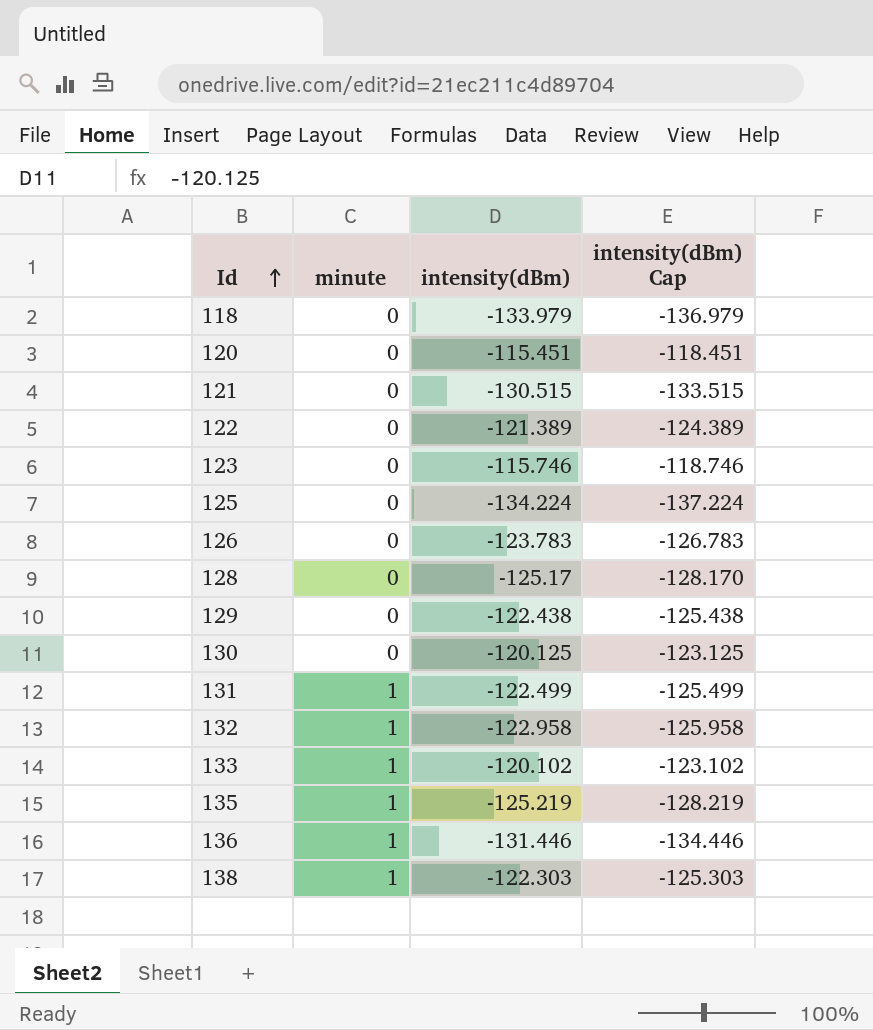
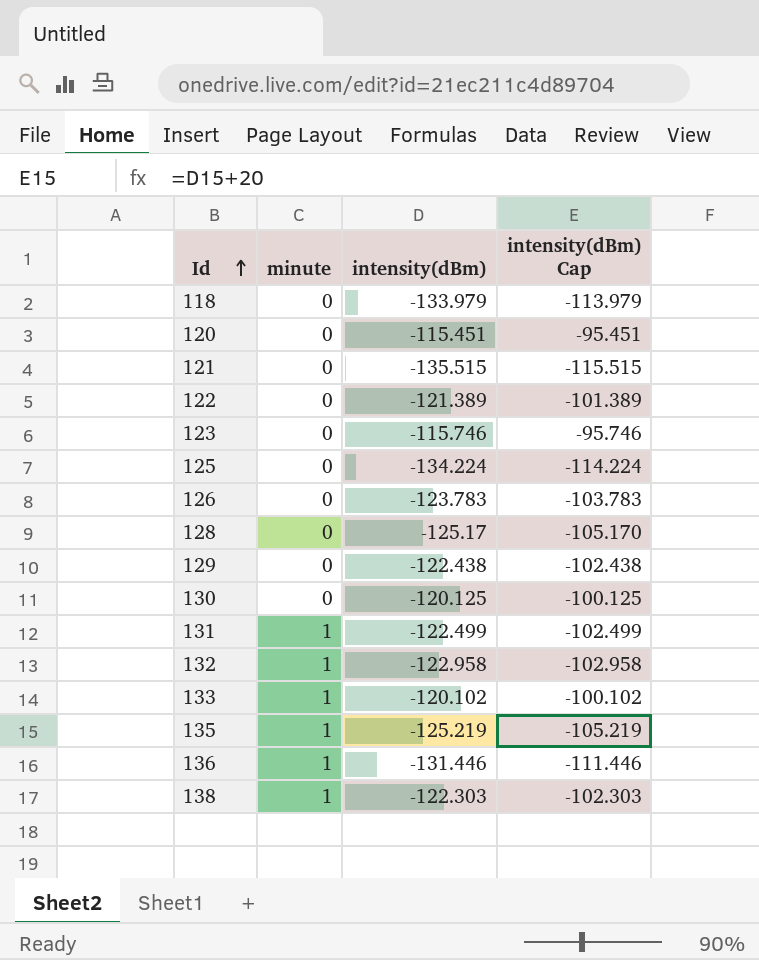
column intensity(dBm) Cap | formula: [intensity(dBm)] - 3 -> [intensity(dBm)] + 20
121 | intensity(dBm): -130.515 -> -135.515

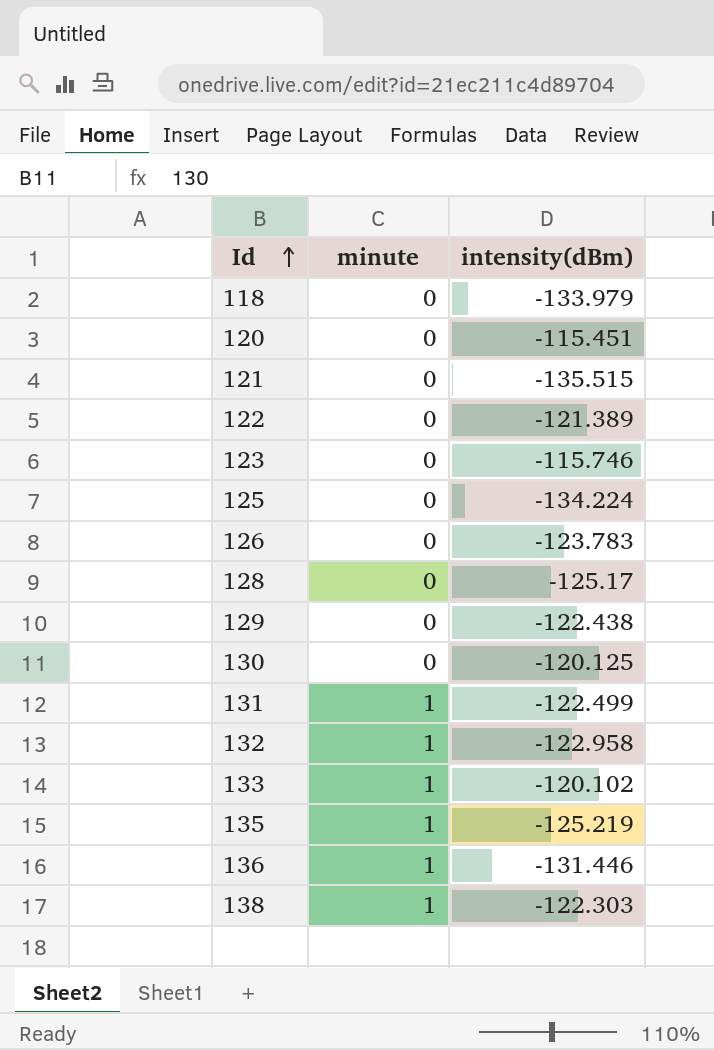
column intensity(dBm) Cap | formula: [intensity(dBm)] + 20 -> none

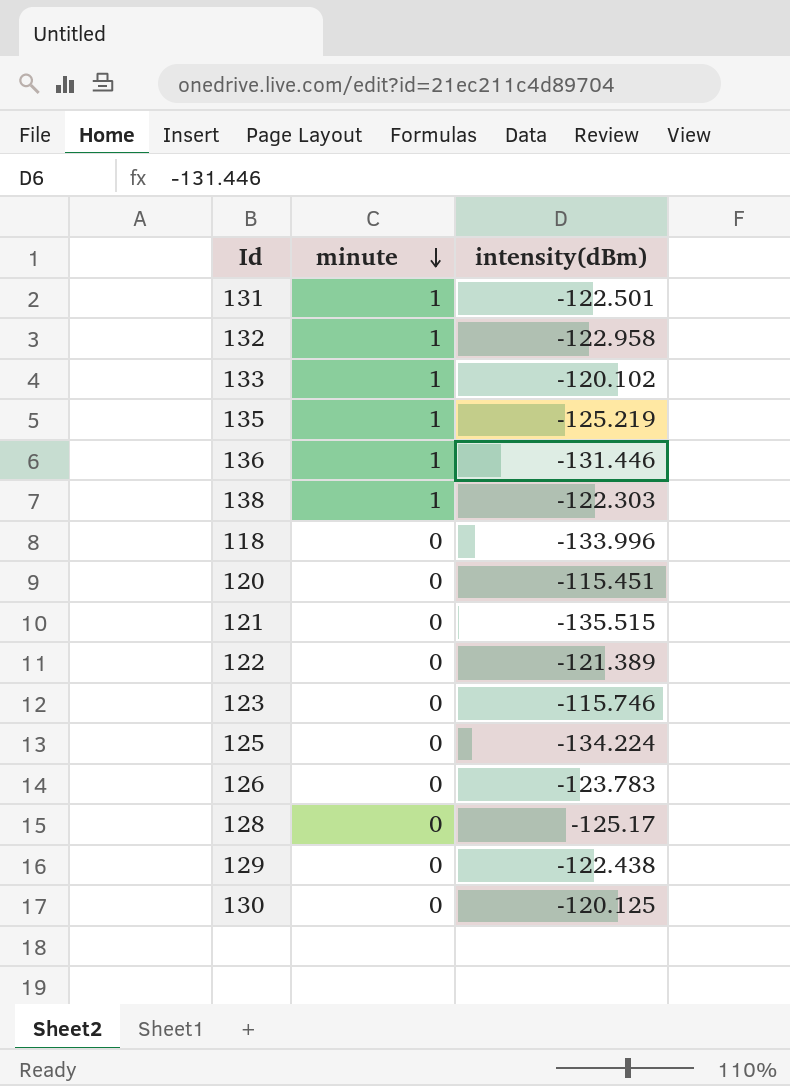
row order: Id ascending -> minute descending
131 | intensity(dBm): -122.499 -> -122.501
118 | intensity(dBm): -133.979 -> -133.996

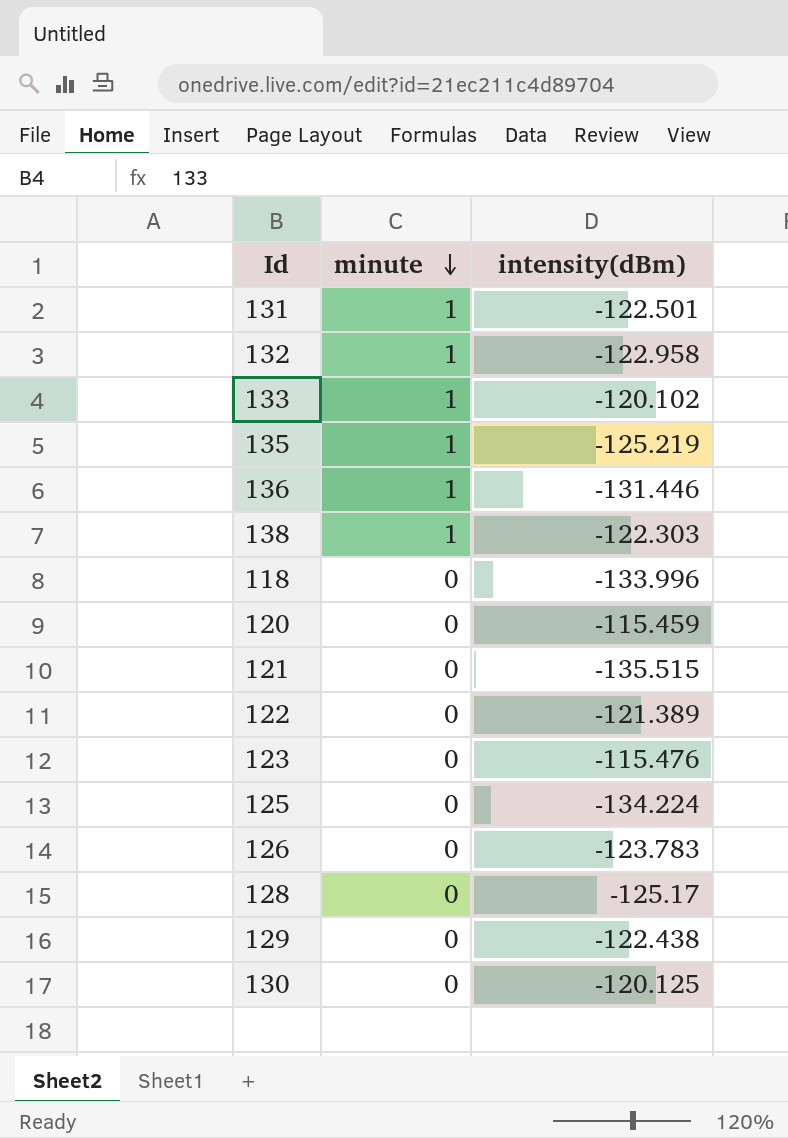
120 | intensity(dBm): -115.451 -> -115.459
123 | intensity(dBm): -115.746 -> -115.476

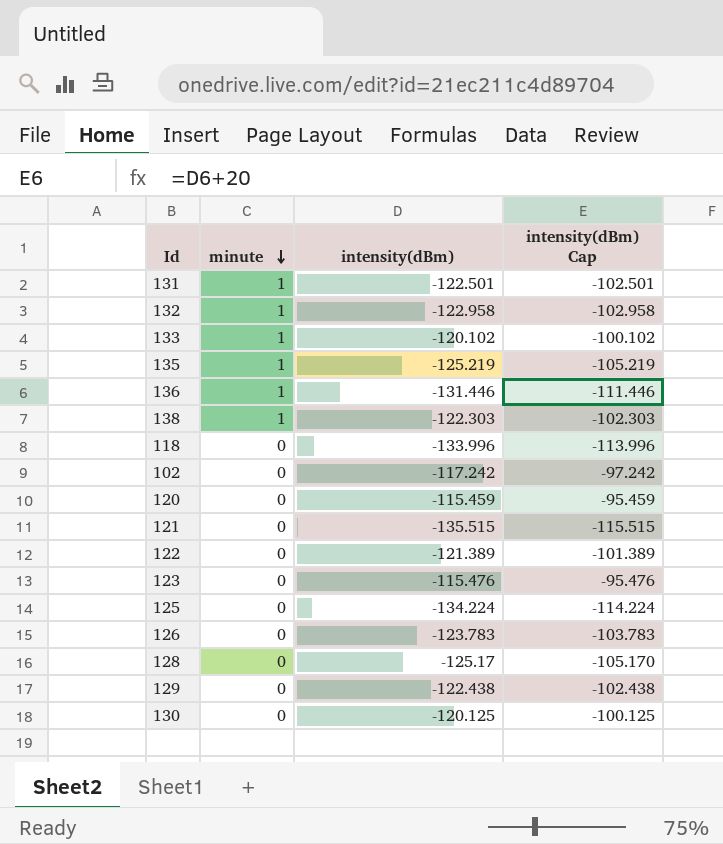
column intensity(dBm) Cap | formula: none -> [intensity(dBm)] + 20
row 102: none -> 0 | -117.242 | -97.242

